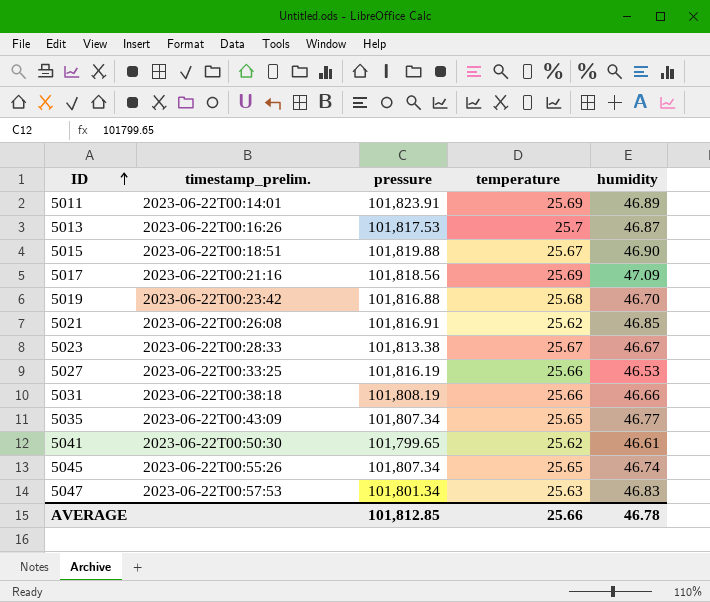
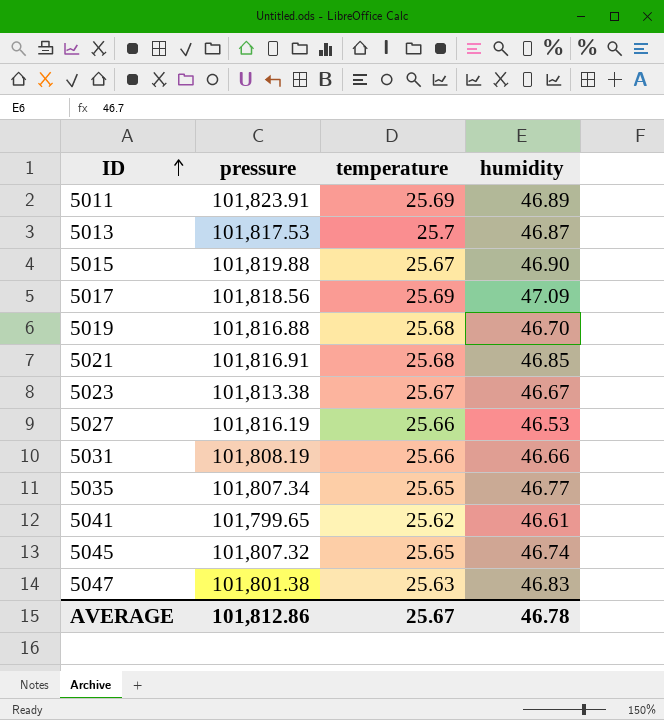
column timestamp_prelim. | position: 2 -> none
5021 | temperature: 25.62 -> 25.68
5045 | pressure: 101,807.34 -> 101,807.32
5047 | pressure: 101,801.34 -> 101,801.38
AVERAGE | pressure: 101,812.85 -> 101,812.86
AVERAGE | temperature: 25.66 -> 25.67

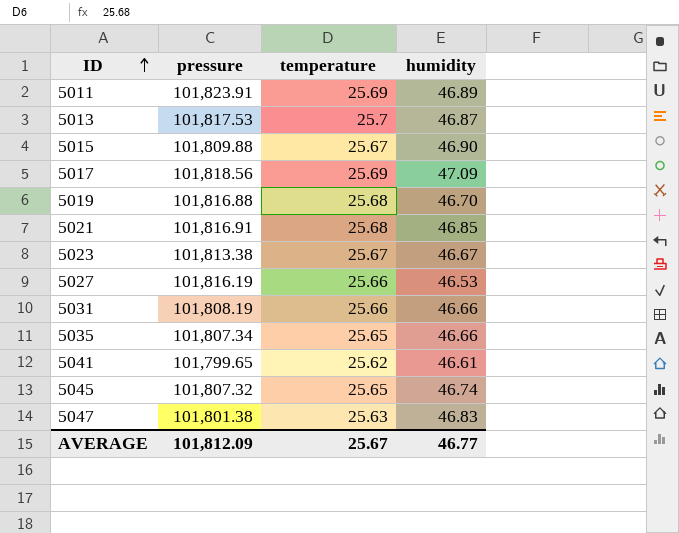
5015 | pressure: 101,819.88 -> 101,809.88
5035 | humidity: 46.77 -> 46.66
AVERAGE | pressure: 101,812.86 -> 101,812.09
AVERAGE | humidity: 46.78 -> 46.77

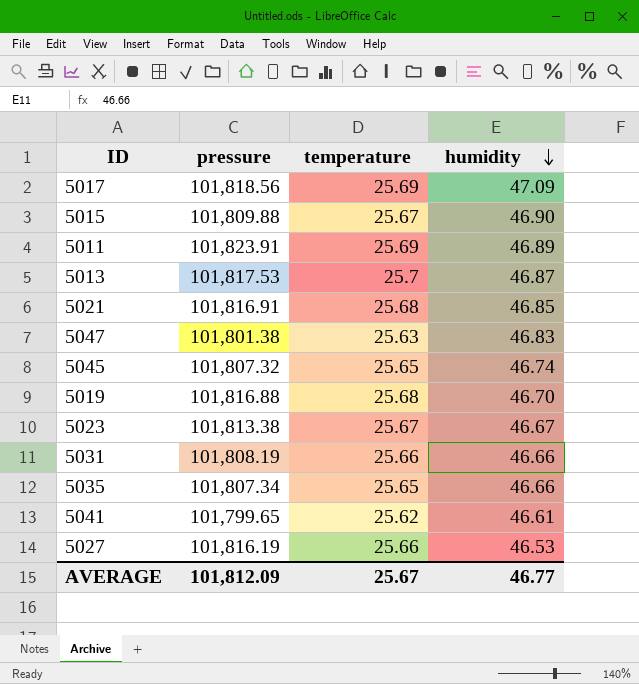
row order: ID ascending -> humidity descending

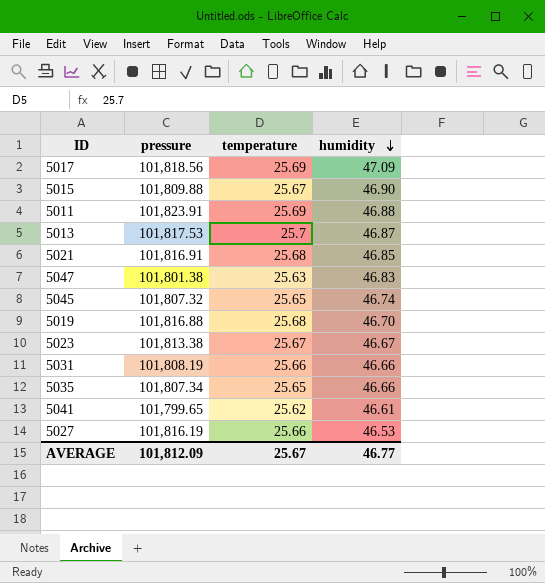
5011 | humidity: 46.89 -> 46.88

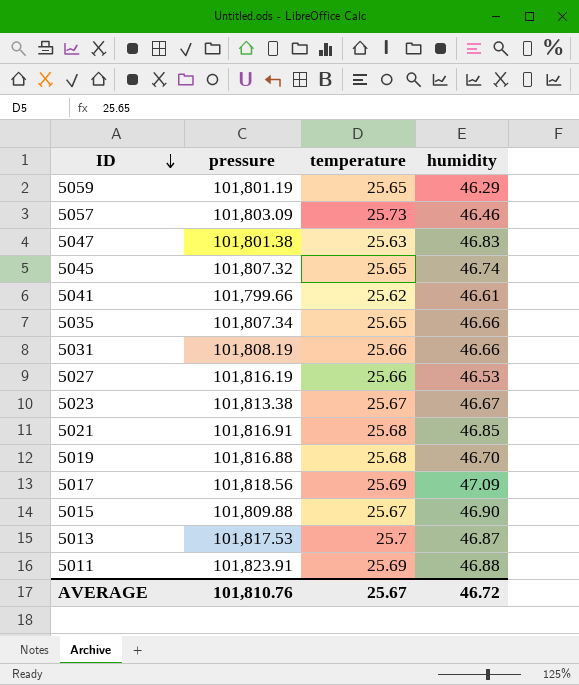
row order: humidity descending -> ID descending
row 5059: none -> 101,801.19 | 25.65 | 46.29
row 5057: none -> 101,803.09 | 25.73 | 46.46
5041 | pressure: 101,799.65 -> 101,799.66
AVERAGE | pressure: 101,812.09 -> 101,810.76
AVERAGE | humidity: 46.77 -> 46.72

